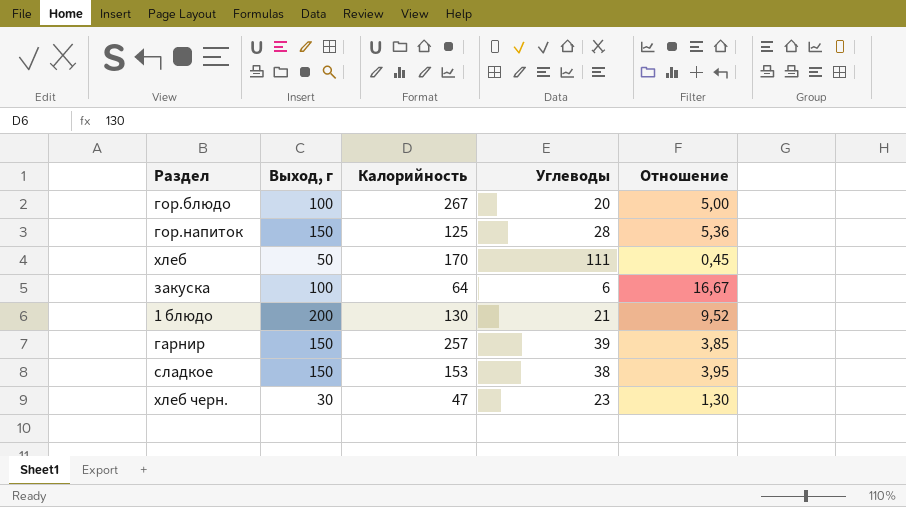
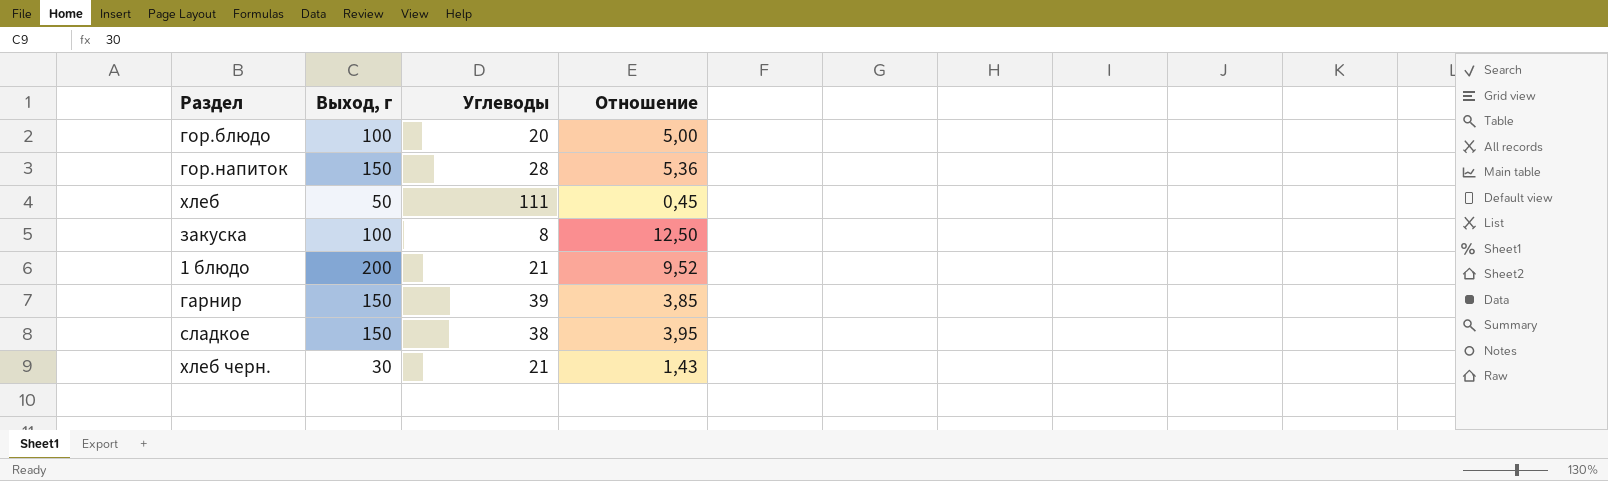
column Калорийность | position: 3 -> none
закуска | Углеводы: 6 -> 8
закуска | Отношение: 16,67 -> 12,50
хлеб черн. | Углеводы: 23 -> 21
хлеб черн. | Отношение: 1,30 -> 1,43

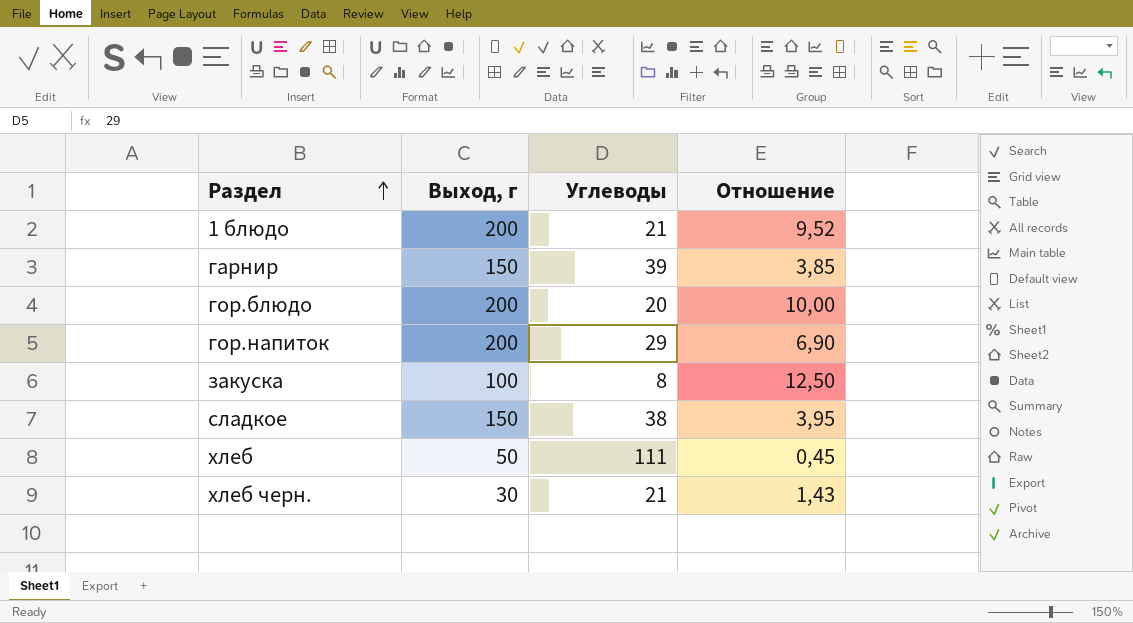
row order: none -> Раздел ascending
гор.блюдо | Выход, г: 100 -> 200
гор.блюдо | Отношение: 5,00 -> 10,00
гор.напиток | Выход, г: 150 -> 200
гор.напиток | Углеводы: 28 -> 29
гор.напиток | Отношение: 5,36 -> 6,90

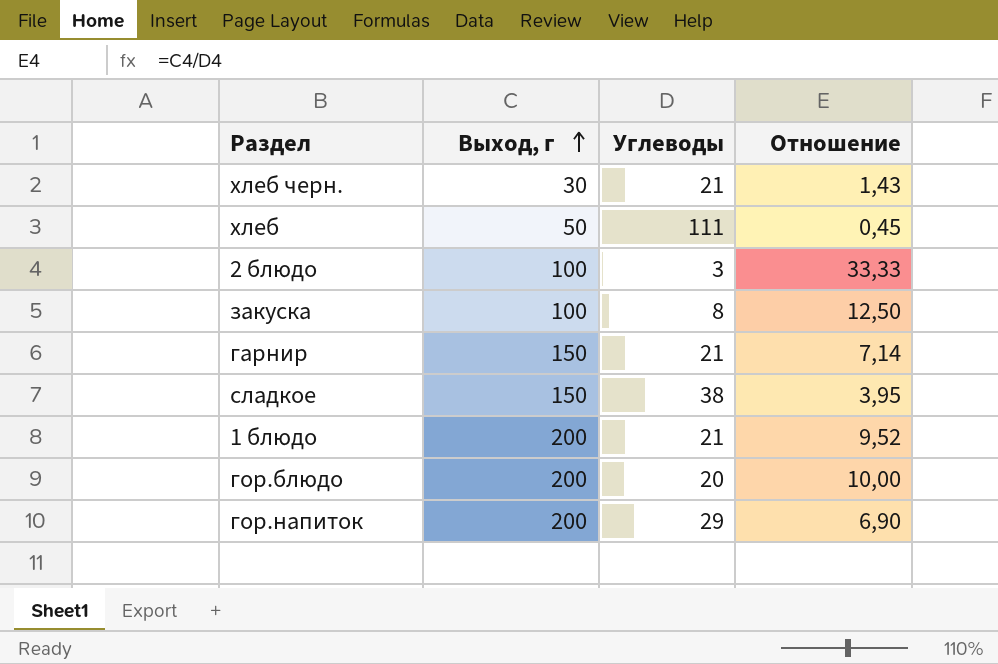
row order: Раздел ascending -> Выход, г ascending
row 2 блюдо: none -> 100 | 3 | 33,33
гарнир | Углеводы: 39 -> 21
гарнир | Отношение: 3,85 -> 7,14

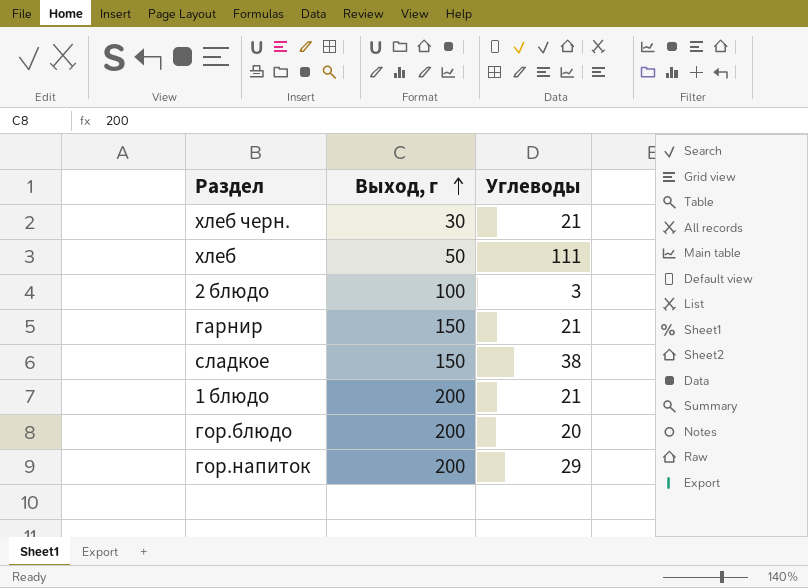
column Отношение | formula: [Выход, г] / [Углеводы] -> none
row закуска: 100 | 8 | 12,50 -> none

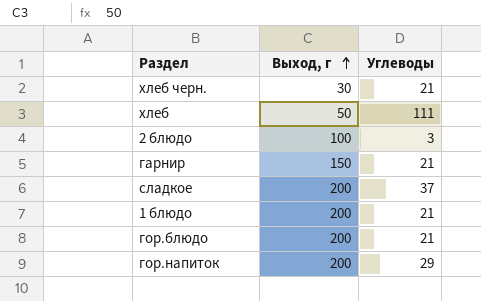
сладкое | Выход, г: 150 -> 200
сладкое | Углеводы: 38 -> 37
гор.блюдо | Углеводы: 20 -> 21

